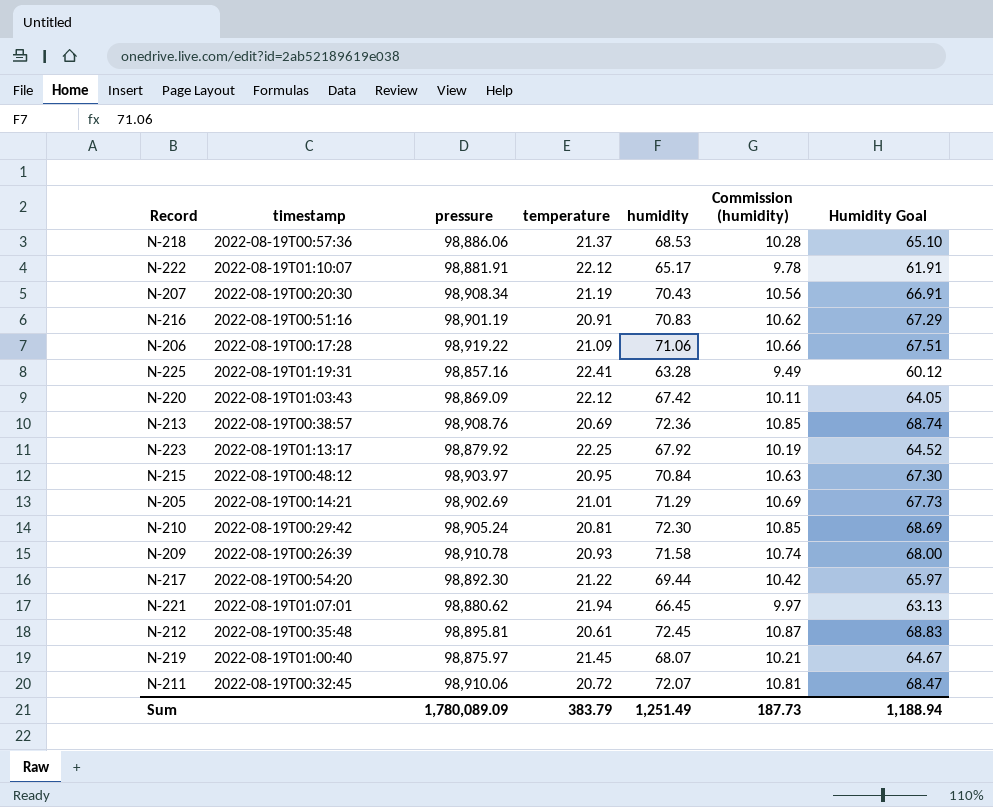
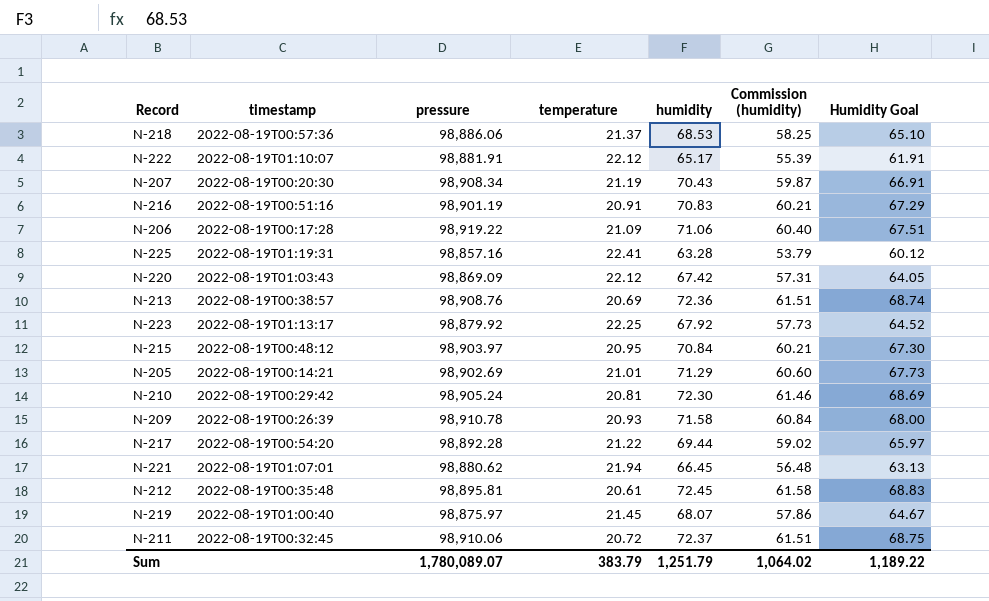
column Commission (humidity) | formula: [humidity] * 0.15 -> [humidity] * 0.85
N-217 | pressure: 98,892.30 -> 98,892.28
N-211 | humidity: 72.07 -> 72.37
N-211 | Humidity Goal: 68.47 -> 68.75
Sum | pressure: 1,780,089.09 -> 1,780,089.07
Sum | humidity: 1,251.49 -> 1,251.79
Sum | Commission (humidity): 187.73 -> 1,064.02
Sum | Humidity Goal: 1,188.94 -> 1,189.22

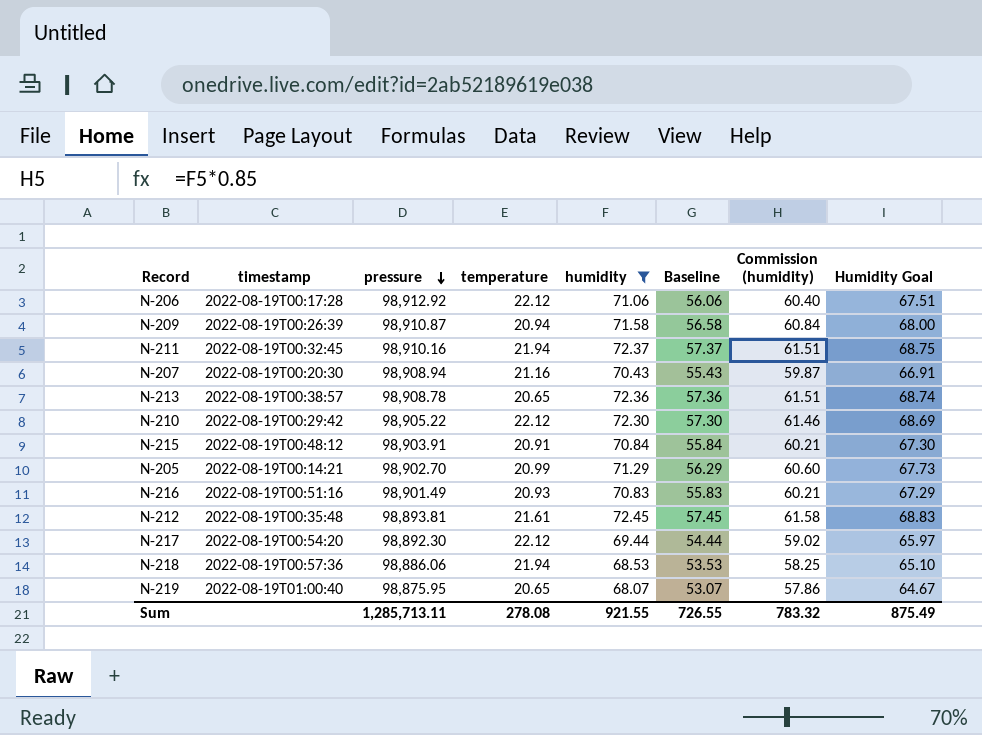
filter: none -> humidity >= 68.07
row order: none -> pressure descending
column Baseline | formula: none -> [humidity] - 15
N-206 | pressure: 98,919.22 -> 98,912.92
N-206 | temperature: 21.09 -> 22.12
N-209 | pressure: 98,910.78 -> 98,910.87
N-209 | temperature: 20.93 -> 20.94
N-211 | pressure: 98,910.06 -> 98,910.16
N-211 | temperature: 20.72 -> 21.94
N-207 | pressure: 98,908.34 -> 98,908.94
N-207 | temperature: 21.19 -> 21.16
N-213 | pressure: 98,908.76 -> 98,908.78
N-213 | temperature: 20.69 -> 20.65
N-210 | pressure: 98,905.24 -> 98,905.22
N-210 | temperature: 20.81 -> 22.12
N-215 | pressure: 98,903.97 -> 98,903.91
N-215 | temperature: 20.95 -> 20.91
N-205 | pressure: 98,902.69 -> 98,902.70
N-205 | temperature: 21.01 -> 20.99
N-216 | pressure: 98,901.19 -> 98,901.49
N-216 | temperature: 20.91 -> 20.93
N-212 | pressure: 98,895.81 -> 98,893.81
N-212 | temperature: 20.61 -> 21.61
N-217 | pressure: 98,892.28 -> 98,892.30
N-217 | temperature: 21.22 -> 22.12
N-218 | temperature: 21.37 -> 21.94
N-219 | pressure: 98,875.97 -> 98,875.95
N-219 | temperature: 21.45 -> 20.65
Sum | pressure: 1,780,089.07 -> 1,285,713.11
Sum | temperature: 383.79 -> 278.08
Sum | humidity: 1,251.79 -> 921.55
Sum | Commission (humidity): 1,064.02 -> 783.32
Sum | Humidity Goal: 1,189.22 -> 875.49

